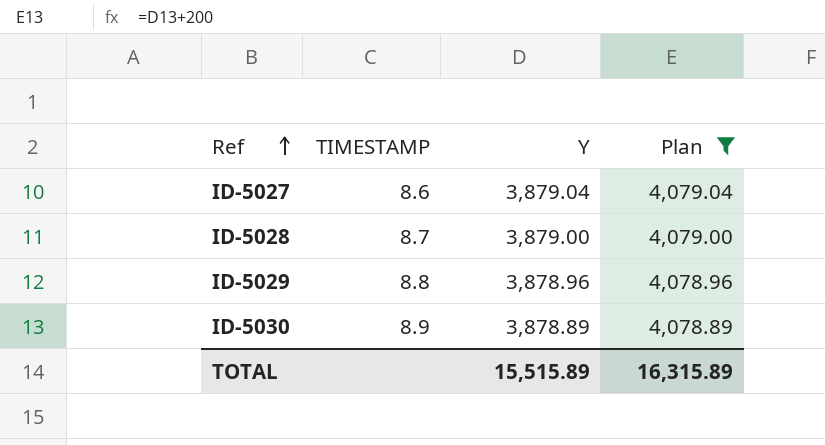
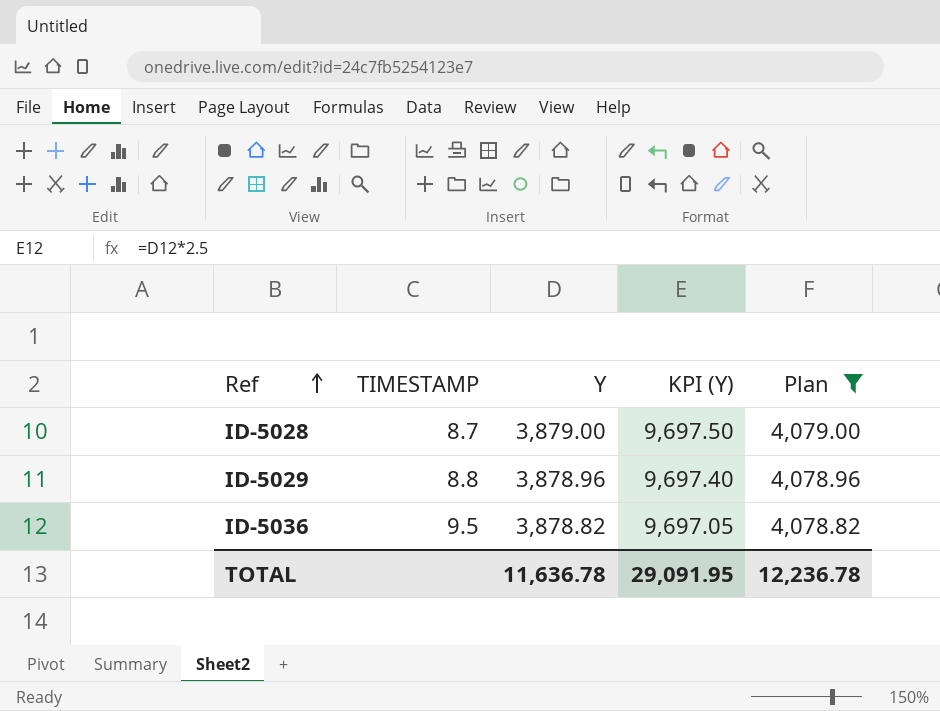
column KPI (Y) | formula: none -> [Y] * 2.5
row ID-5027: 8.6 | 3,879.04 | 4,079.04 -> none
row ID-5030: 8.9 | 3,878.89 | 4,078.89 -> none
row ID-5036: none -> 9.5 | 3,878.82 | 9,697.05 | 4,078.82
TOTAL | Y: 15,515.89 -> 11,636.78
TOTAL | Plan: 16,315.89 -> 12,236.78

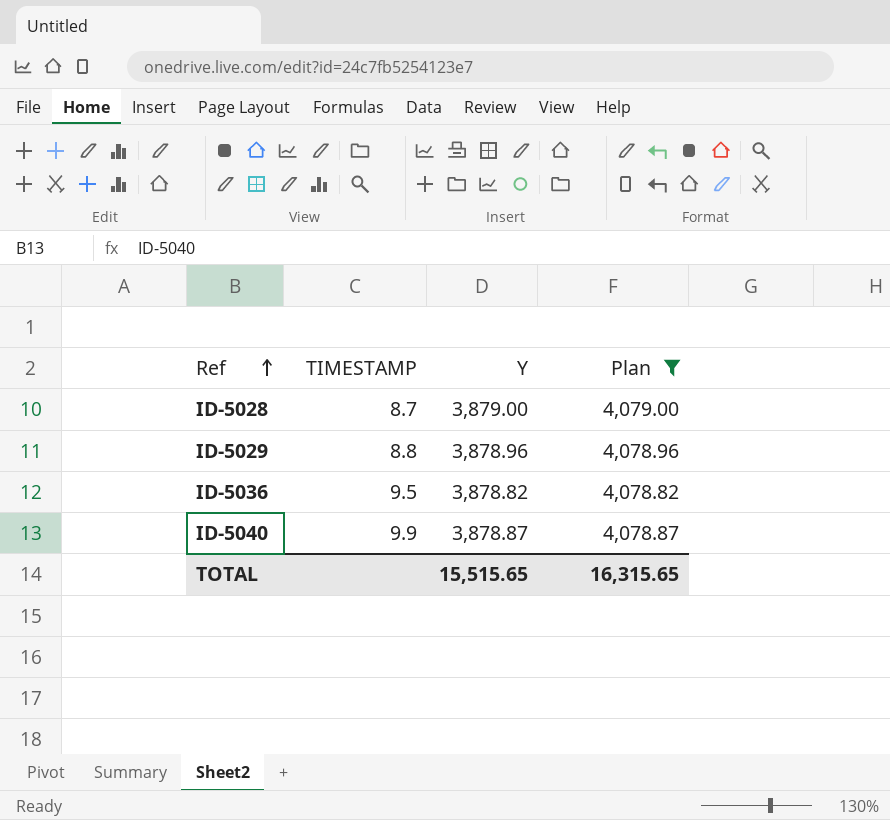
column KPI (Y) | formula: [Y] * 2.5 -> none
row ID-5040: none -> 9.9 | 3,878.87 | 4,078.87
TOTAL | Y: 11,636.78 -> 15,515.65
TOTAL | Plan: 12,236.78 -> 16,315.65

